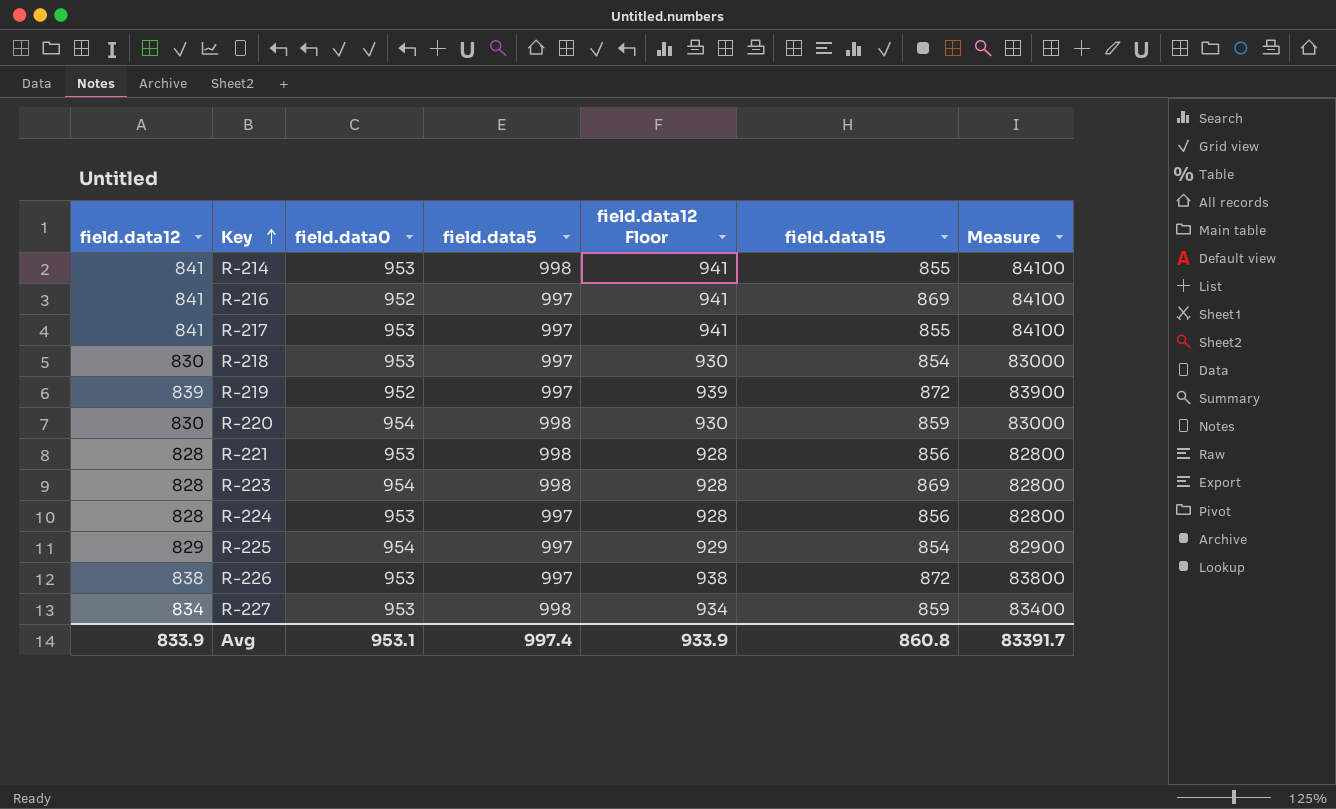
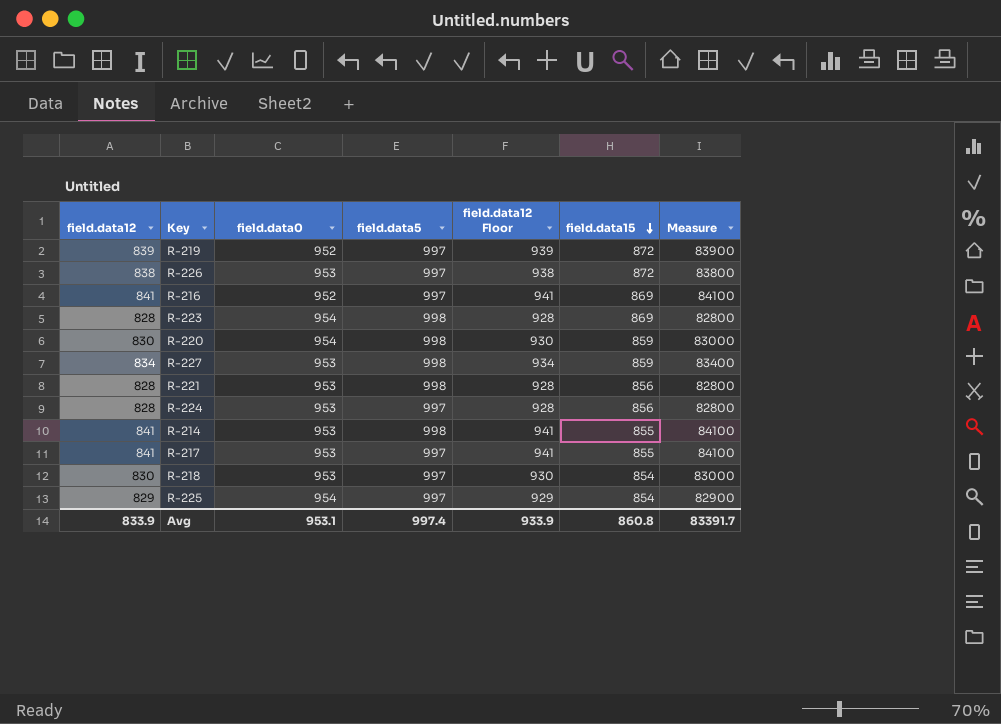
row order: Key ascending -> field.data15 descending

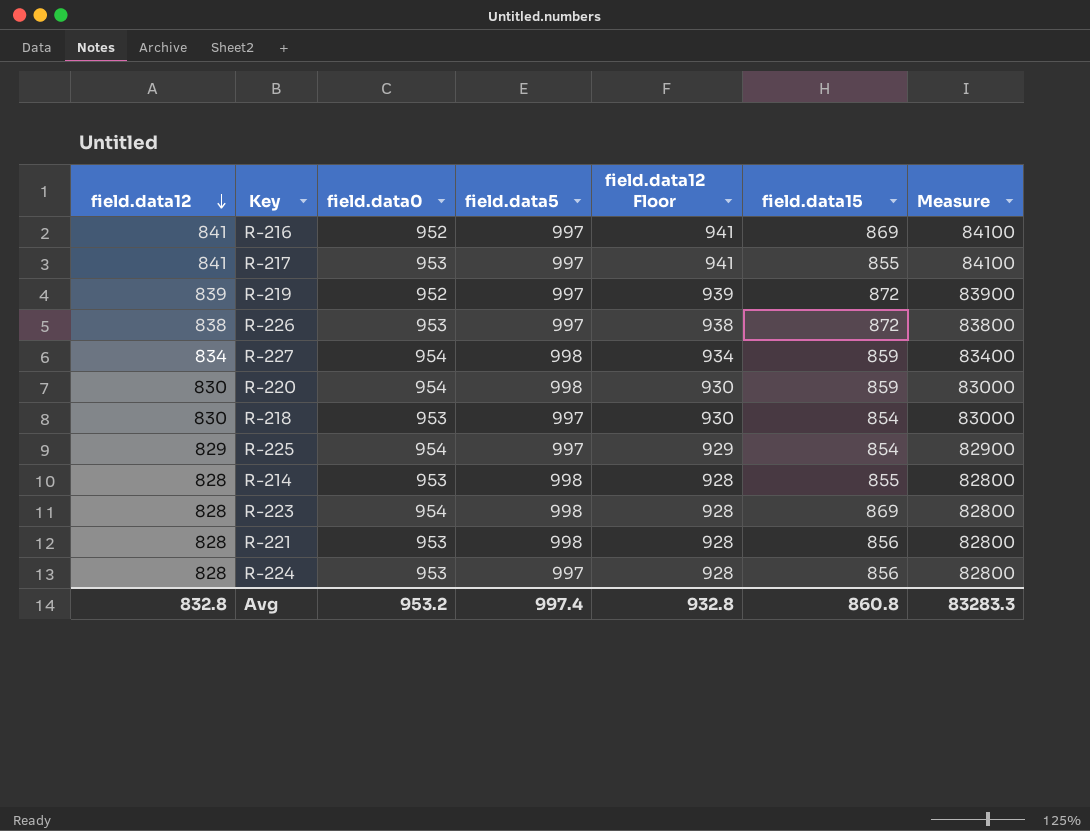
row order: field.data15 descending -> field.data12 descending
R-227 | field.data0: 953 -> 954
R-214 | field.data12: 841 -> 828
R-214 | field.data12 Floor: 941 -> 928
R-214 | Measure: 84100 -> 82800
Avg | field.data12: 833.9 -> 832.8
Avg | field.data0: 953.1 -> 953.2
Avg | field.data12 Floor: 933.9 -> 932.8
Avg | Measure: 83391.7 -> 83283.3

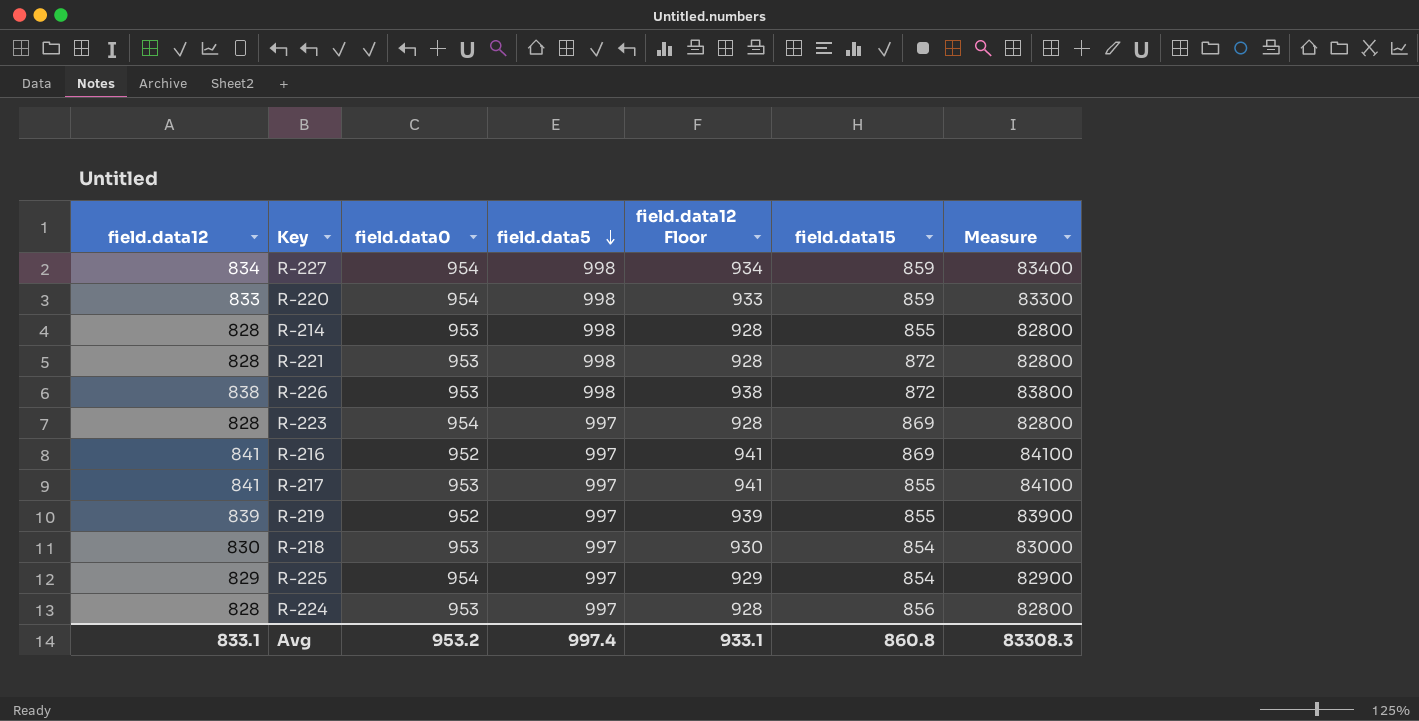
row order: field.data12 descending -> field.data5 descending
R-220 | field.data12: 830 -> 833
R-220 | field.data12 Floor: 930 -> 933
R-220 | Measure: 83000 -> 83300
R-221 | field.data15: 856 -> 872
R-226 | field.data5: 997 -> 998
R-223 | field.data5: 998 -> 997
R-219 | field.data15: 872 -> 855
Avg | field.data12: 832.8 -> 833.1
Avg | field.data12 Floor: 932.8 -> 933.1
Avg | Measure: 83283.3 -> 83308.3

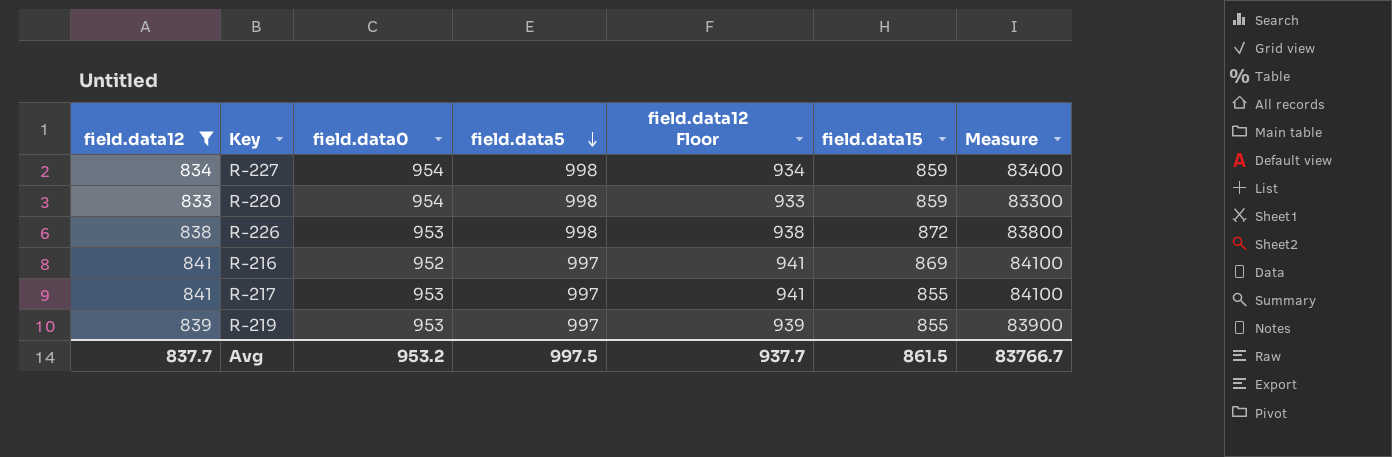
filter: none -> field.data12 >= 833
R-219 | field.data0: 952 -> 953
Avg | field.data12: 833.1 -> 837.7
Avg | field.data5: 997.4 -> 997.5
Avg | field.data12 Floor: 933.1 -> 937.7
Avg | field.data15: 860.8 -> 861.5
Avg | Measure: 83308.3 -> 83766.7

